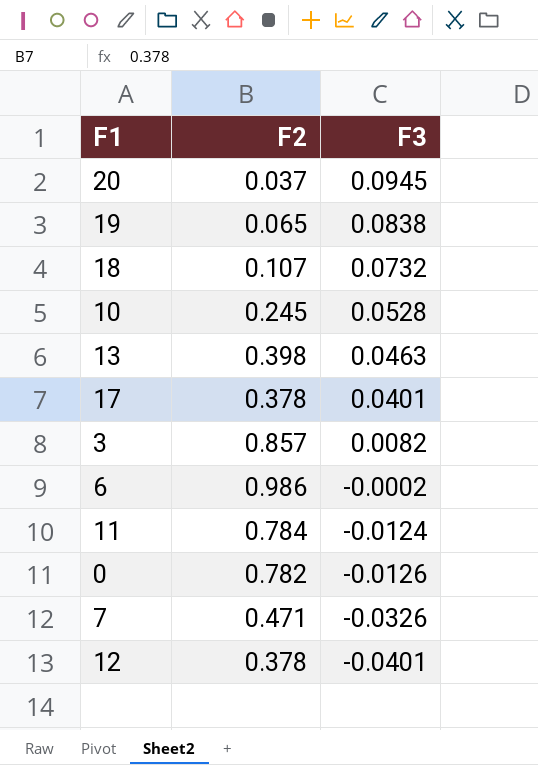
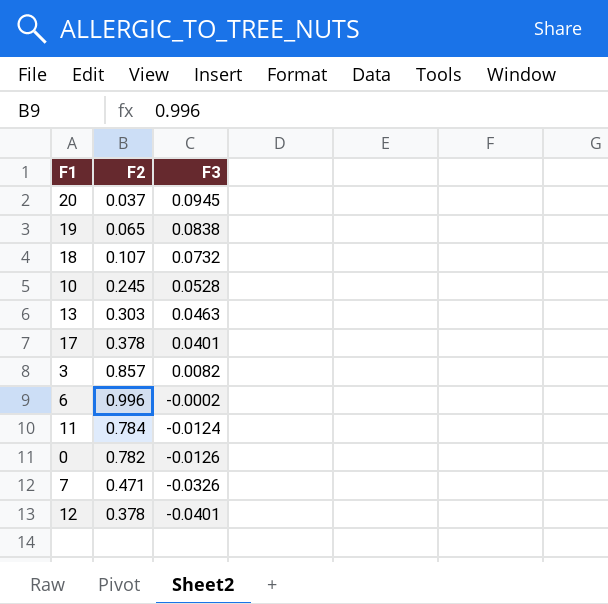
13 | F2: 0.398 -> 0.303
6 | F2: 0.986 -> 0.996

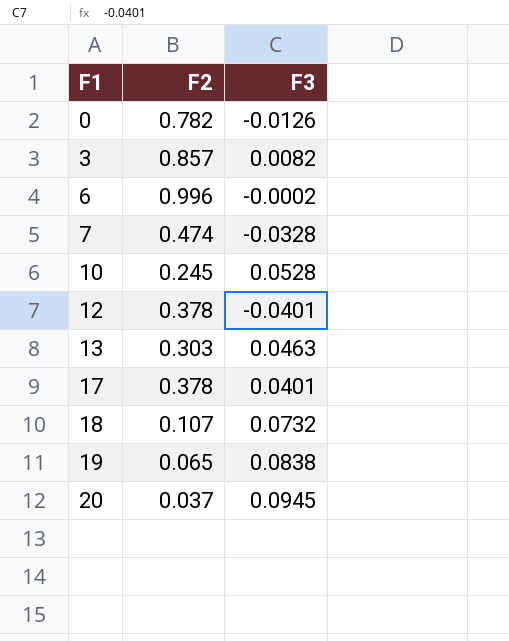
row order: F3 descending -> F1 ascending
row 11: 0.784 | -0.0124 -> none
7 | F2: 0.471 -> 0.474
7 | F3: -0.0326 -> -0.0328

